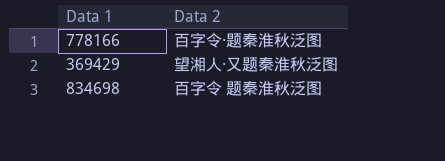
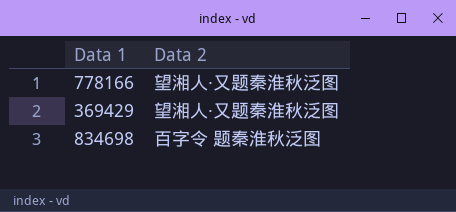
778166 | Data 2: 百字令·题秦淮秋泛图 -> 望湘人·又题秦淮秋泛图

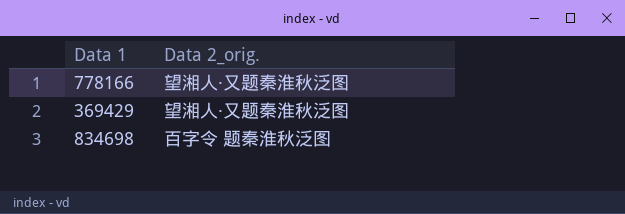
column name: Data 2 -> Data 2_orig.

